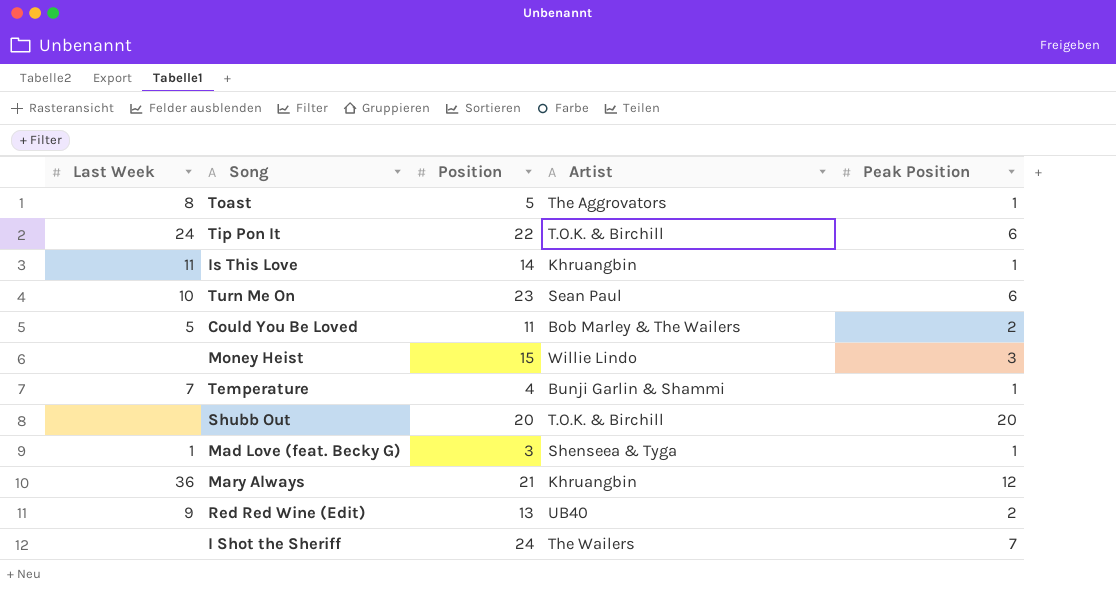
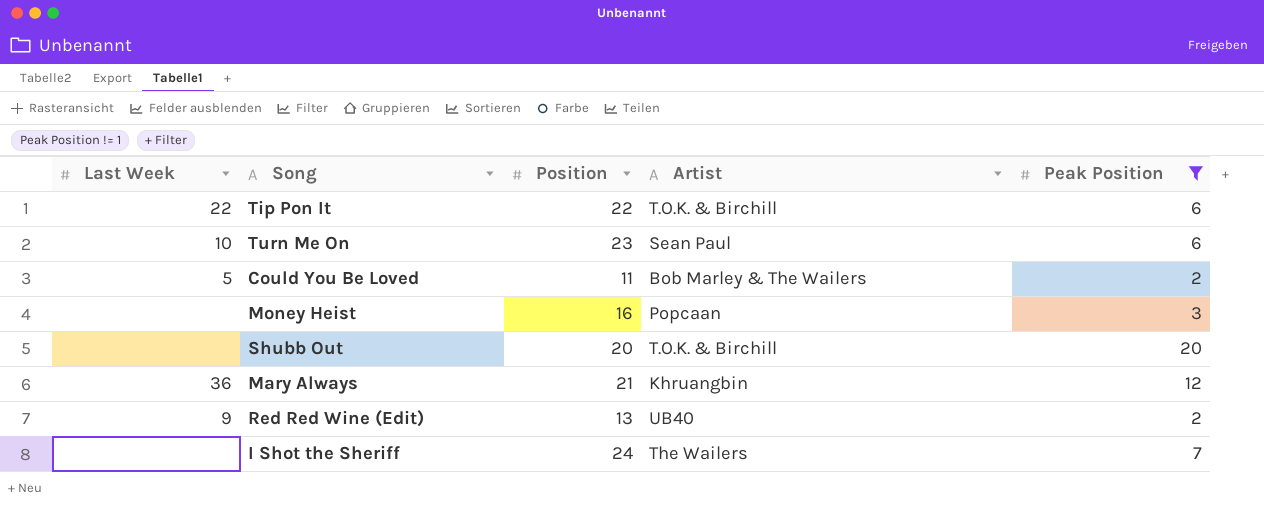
filter: none -> Peak Position != 1
Tip Pon It | Last Week: 24 -> 22
Money Heist | Position: 15 -> 16
Money Heist | Artist: Willie Lindo -> Popcaan

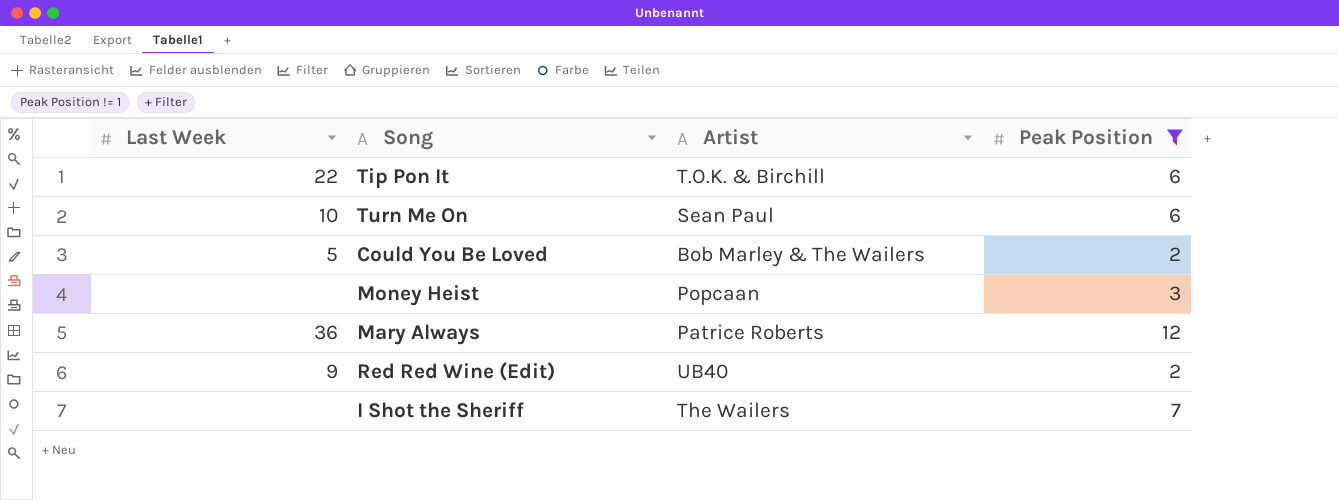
column Position | position: 3 -> none
row Shubb Out: none | 20 | T.O.K. & Birchill | 20 -> none
Mary Always | Artist: Khruangbin -> Patrice Roberts

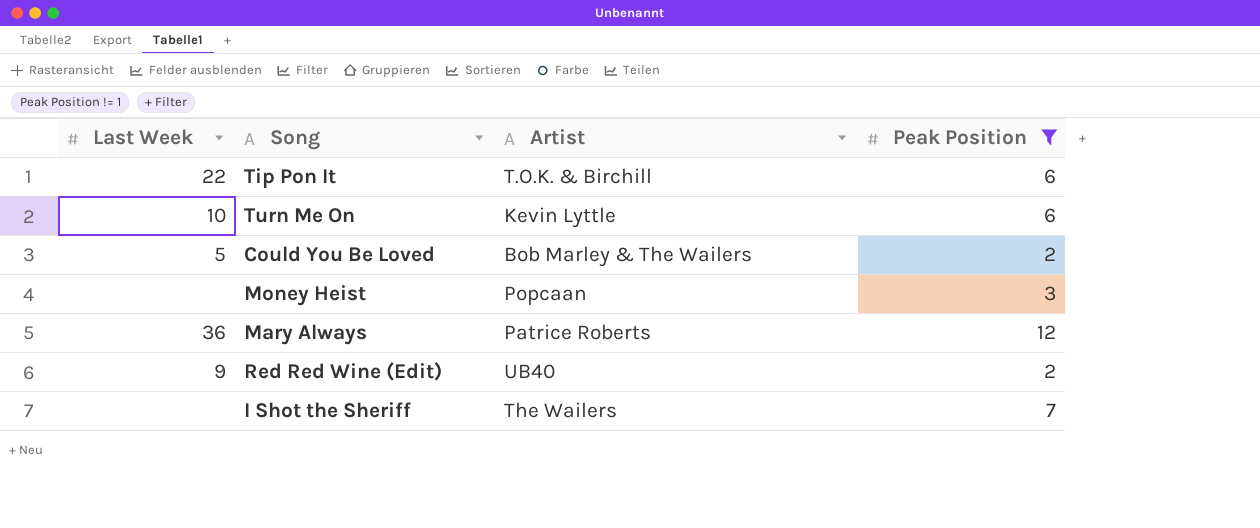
Turn Me On | Artist: Sean Paul -> Kevin Lyttle

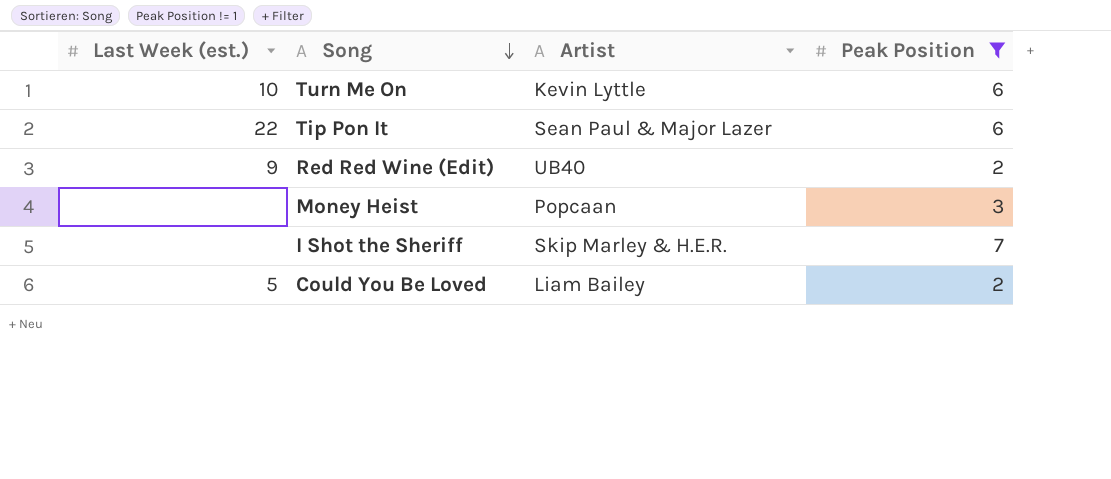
row order: none -> Song descending
column name: Last Week -> Last Week (est.)
row Mary Always: 36 | Patrice Roberts | 12 -> none
Tip Pon It | Artist: T.O.K. & Birchill -> Sean Paul & Major Lazer
I Shot the Sheriff | Artist: The Wailers -> Skip Marley & H.E.R.
Could You Be Loved | Artist: Bob Marley & The Wailers -> Liam Bailey

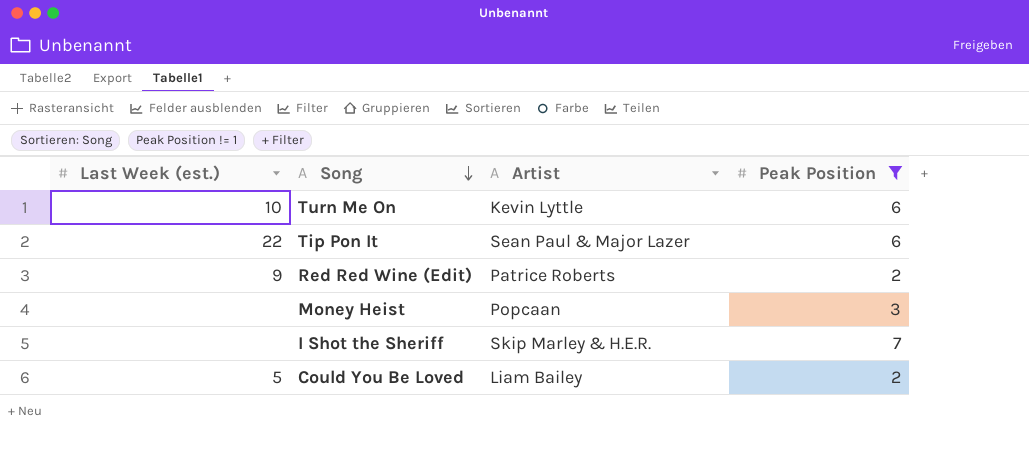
Red Red Wine (Edit) | Artist: UB40 -> Patrice Roberts

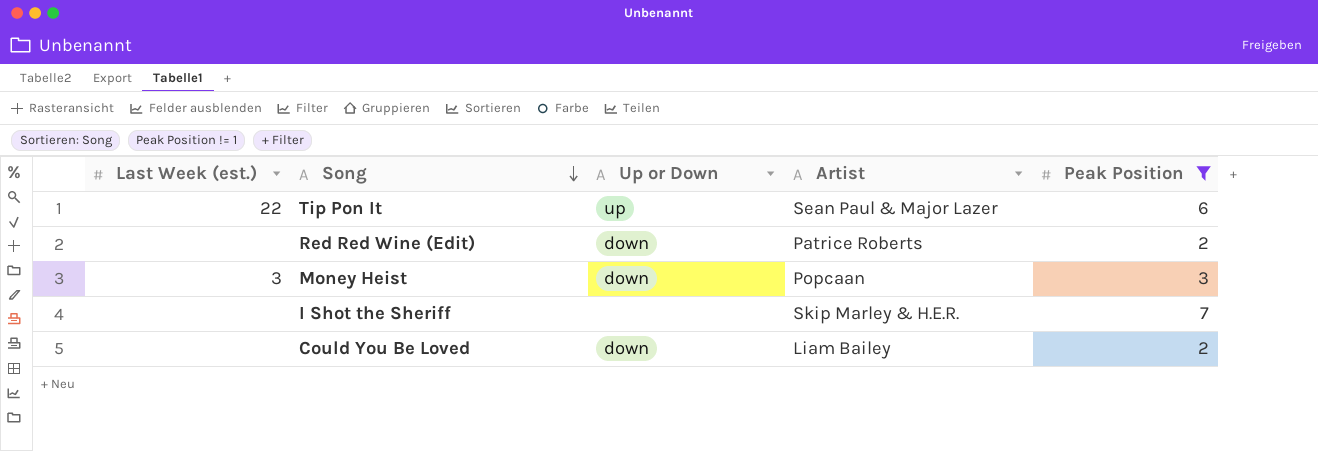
column Up or Down | position: none -> 3
row Turn Me On: 10 | Kevin Lyttle | 6 -> none
Red Red Wine (Edit) | Last Week (est.): 9 -> none
Money Heist | Last Week (est.): none -> 3
Could You Be Loved | Last Week (est.): 5 -> none

